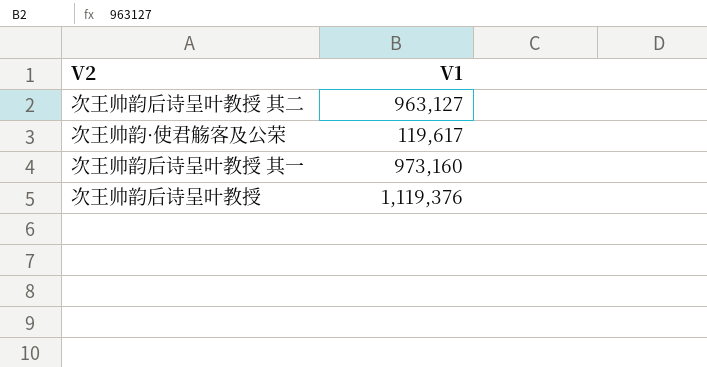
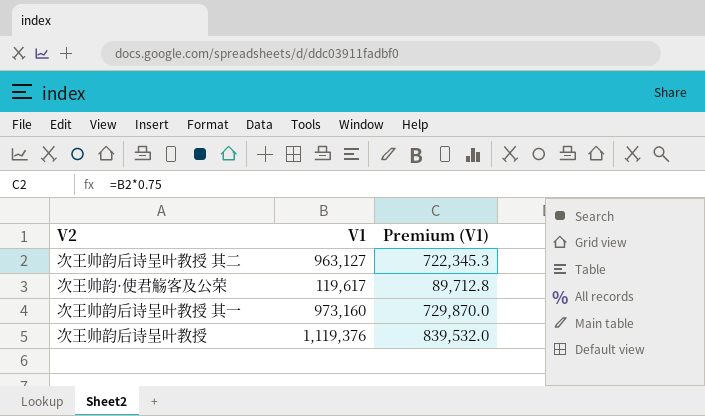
column Premium (V1) | formula: none -> [V1] * 0.75

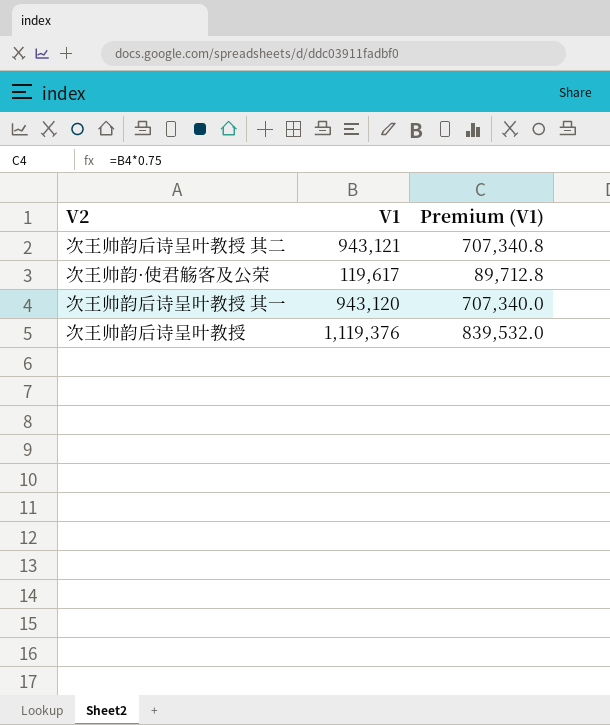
次王帅韵后诗呈叶教授 其二 | V1: 963,127 -> 943,121
次王帅韵后诗呈叶教授 其二 | Premium (V1): 722,345.3 -> 707,340.8
次王帅韵后诗呈叶教授 其一 | V1: 973,160 -> 943,120
次王帅韵后诗呈叶教授 其一 | Premium (V1): 729,870.0 -> 707,340.0

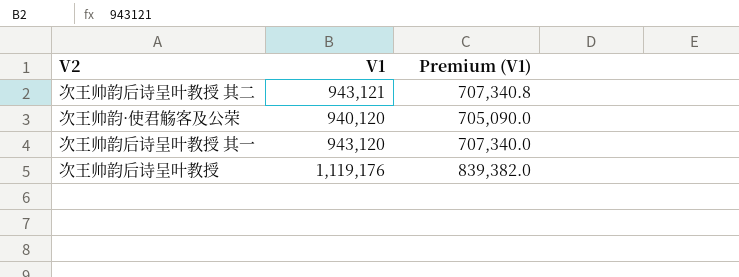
次王帅韵·使君觞客及公荣 | V1: 119,617 -> 940,120
次王帅韵·使君觞客及公荣 | Premium (V1): 89,712.8 -> 705,090.0
次王帅韵后诗呈叶教授 | V1: 1,119,376 -> 1,119,176
次王帅韵后诗呈叶教授 | Premium (V1): 839,532.0 -> 839,382.0

